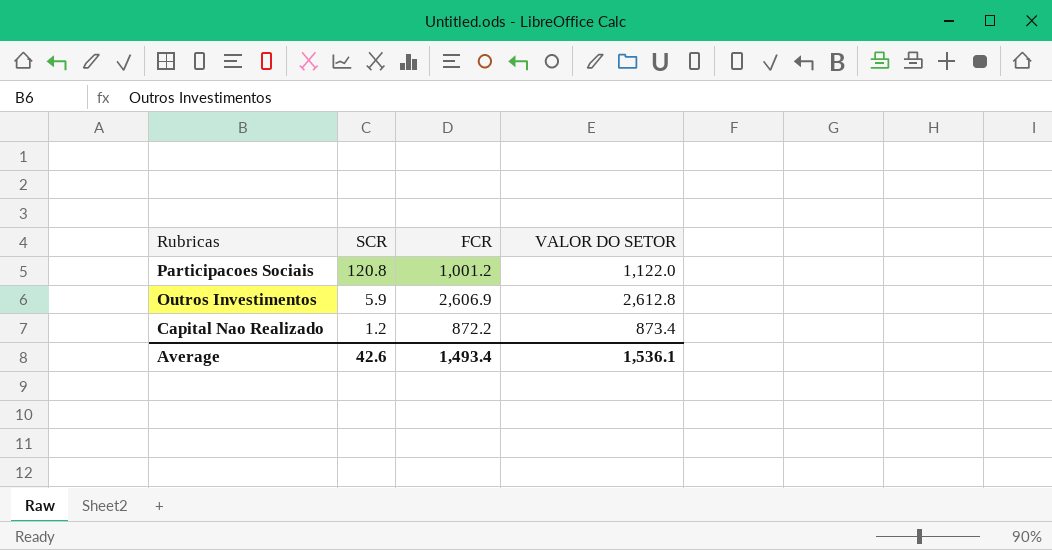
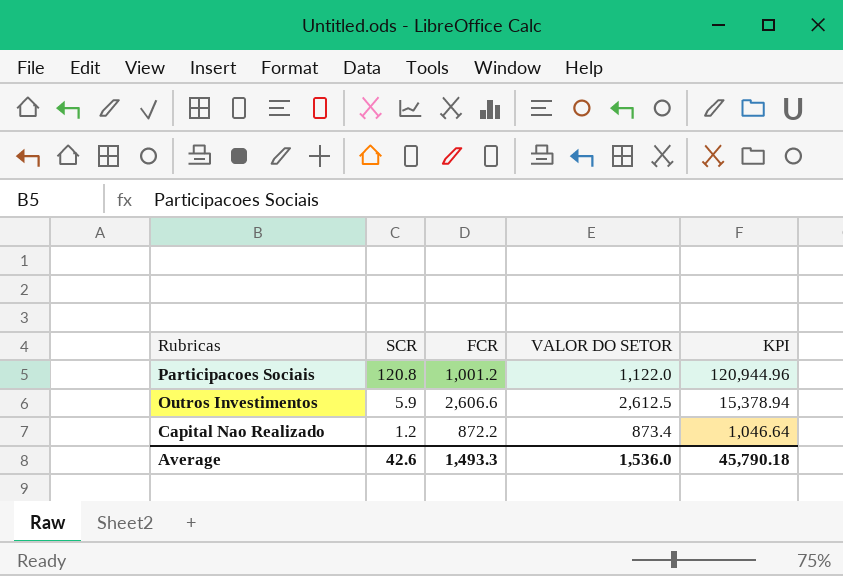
column KPI | formula: none -> [SCR] * [FCR]
Outros Investimentos | FCR: 2,606.9 -> 2,606.6
Outros Investimentos | VALOR DO SETOR: 2,612.8 -> 2,612.5
Average | FCR: 1,493.4 -> 1,493.3
Average | VALOR DO SETOR: 1,536.1 -> 1,536.0

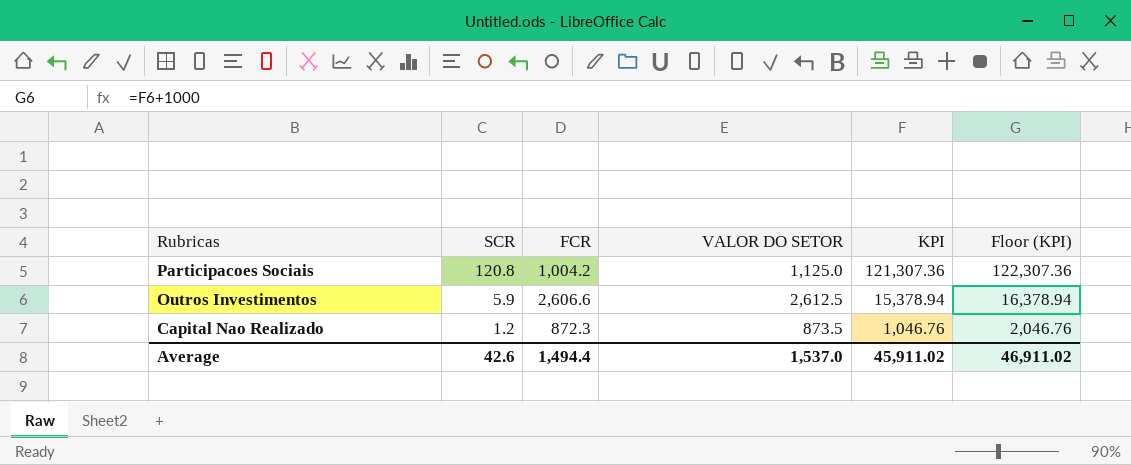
column Floor (KPI) | formula: none -> [KPI] + 1000
Participacoes Sociais | FCR: 1,001.2 -> 1,004.2
Participacoes Sociais | VALOR DO SETOR: 1,122.0 -> 1,125.0
Participacoes Sociais | KPI: 120,944.96 -> 121,307.36
Capital Nao Realizado | FCR: 872.2 -> 872.3
Capital Nao Realizado | VALOR DO SETOR: 873.4 -> 873.5
Capital Nao Realizado | KPI: 1,046.64 -> 1,046.76
Average | FCR: 1,493.3 -> 1,494.4
Average | VALOR DO SETOR: 1,536.0 -> 1,537.0
Average | KPI: 45,790.18 -> 45,911.02

